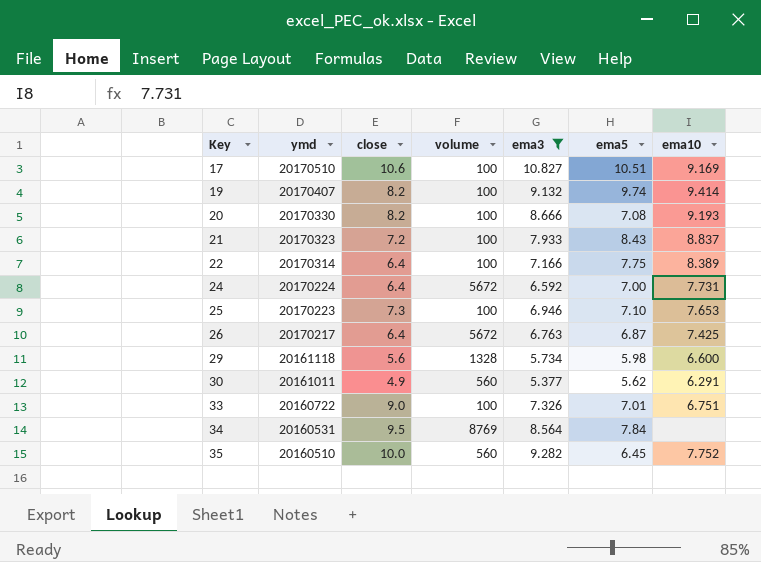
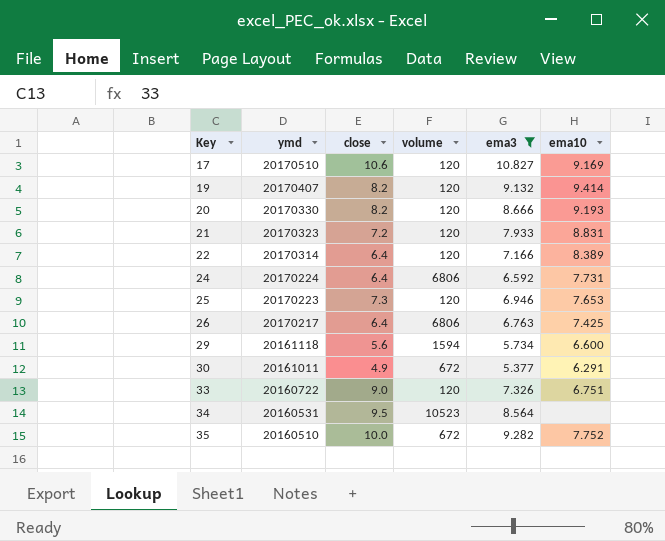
column ema5 | position: 6 -> none
17 | volume: 100 -> 120
19 | volume: 100 -> 120
20 | volume: 100 -> 120
21 | volume: 100 -> 120
21 | ema10: 8.837 -> 8.831
22 | volume: 100 -> 120
24 | volume: 5672 -> 6806
25 | volume: 100 -> 120
26 | volume: 5672 -> 6806
29 | volume: 1328 -> 1594
30 | volume: 560 -> 672
33 | volume: 100 -> 120
34 | volume: 8769 -> 10523
35 | volume: 560 -> 672

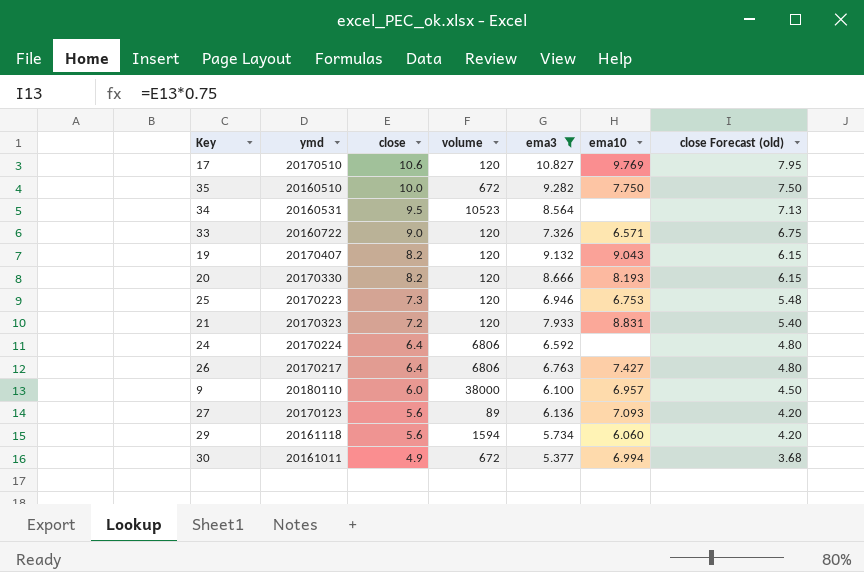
row order: Key ascending -> close descending
column close Forecast (old) | formula: none -> [close] * 0.75
row 22: 20170314 | 6.4 | 120 | 7.166 | 8.389 -> none
17 | ema10: 9.169 -> 9.769
35 | ema10: 7.752 -> 7.750
33 | ema10: 6.751 -> 6.571
19 | ema10: 9.414 -> 9.043
20 | ema10: 9.193 -> 8.193
25 | ema10: 7.653 -> 6.753
24 | ema10: 7.731 -> none
26 | ema10: 7.425 -> 7.427
row 9: none -> 20180110 | 6.0 | 38000 | 6.100 | 6.957 | 4.50
row 27: none -> 20170123 | 5.6 | 89 | 6.136 | 7.093 | 4.20
29 | ema10: 6.600 -> 6.060
30 | ema10: 6.291 -> 6.994

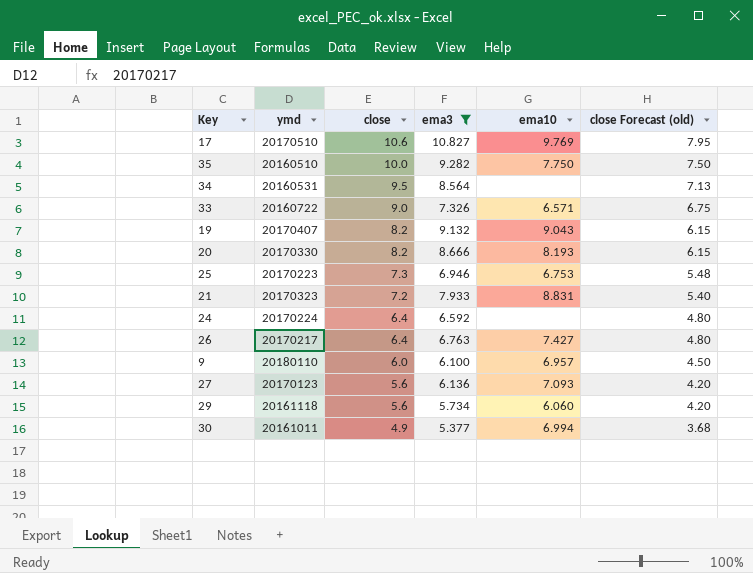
column volume | position: 4 -> none

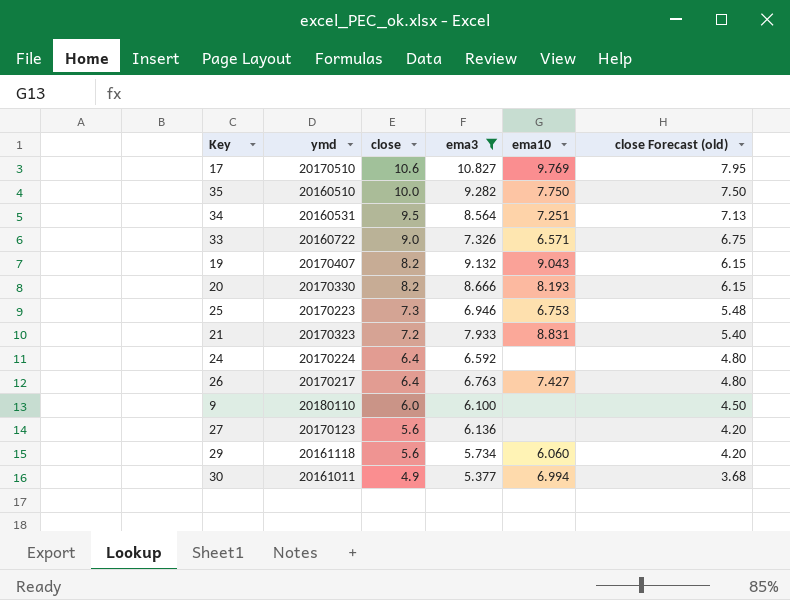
34 | ema10: none -> 7.251
9 | ema10: 6.957 -> none
27 | ema10: 7.093 -> none

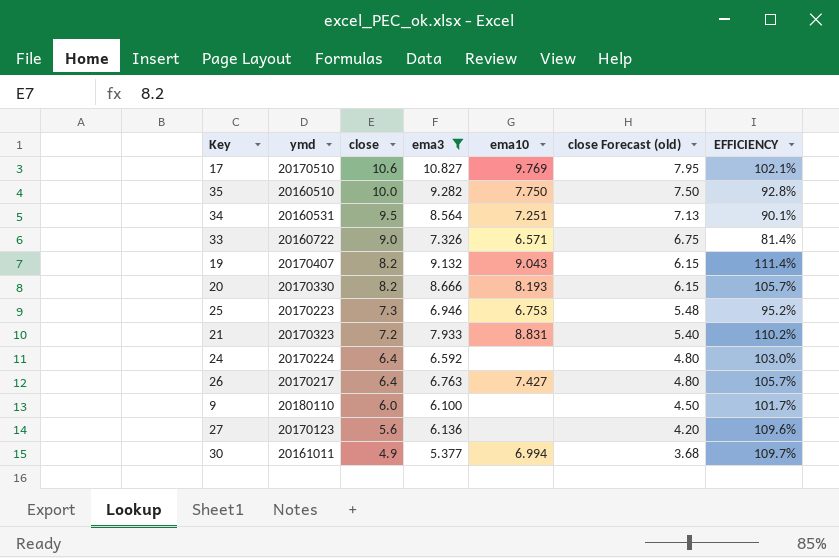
column EFFICIENCY | formula: none -> [ema3] / [close]
row 29: 20161118 | 5.6 | 5.734 | 6.060 | 4.20 -> none

